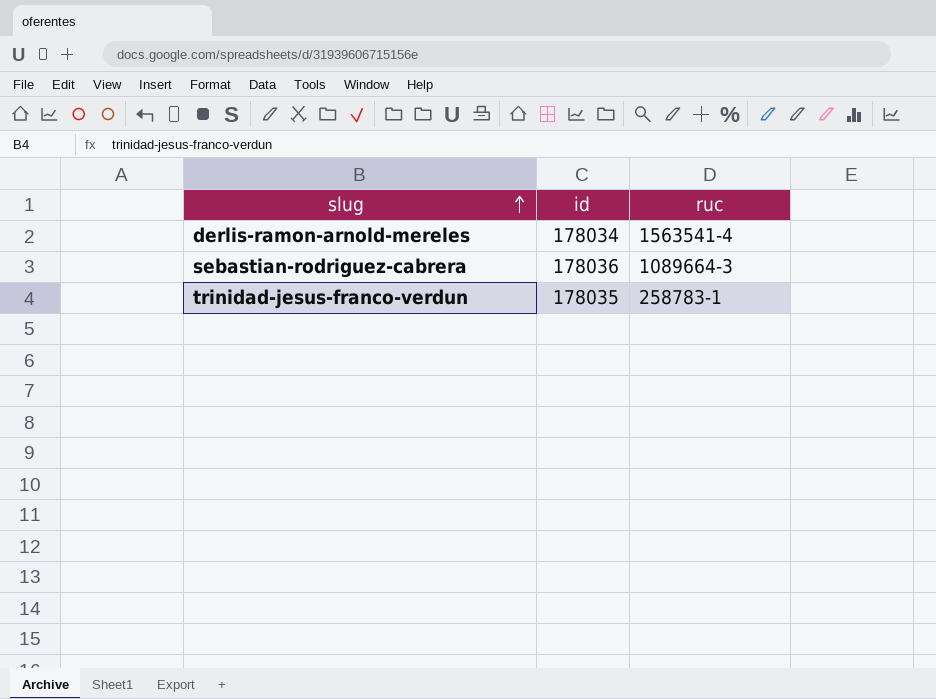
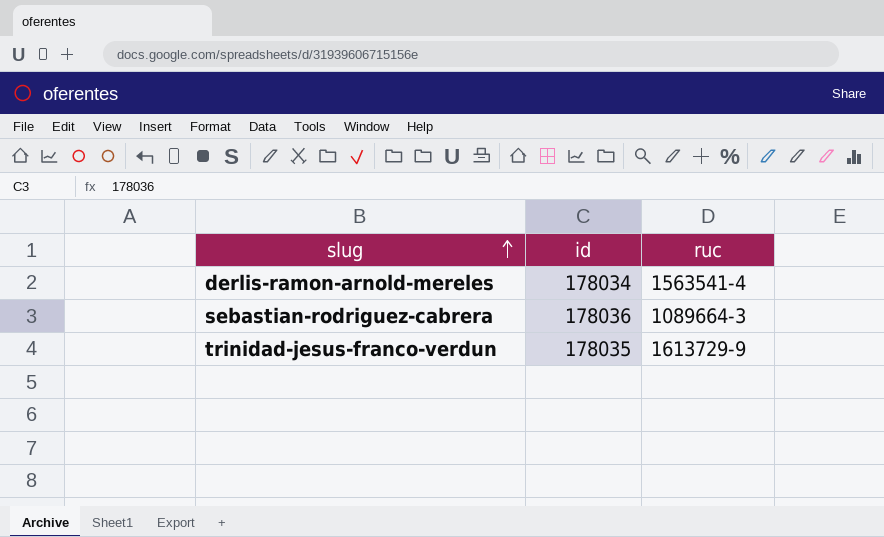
trinidad-jesus-franco-verdun | ruc: 258783-1 -> 1613729-9

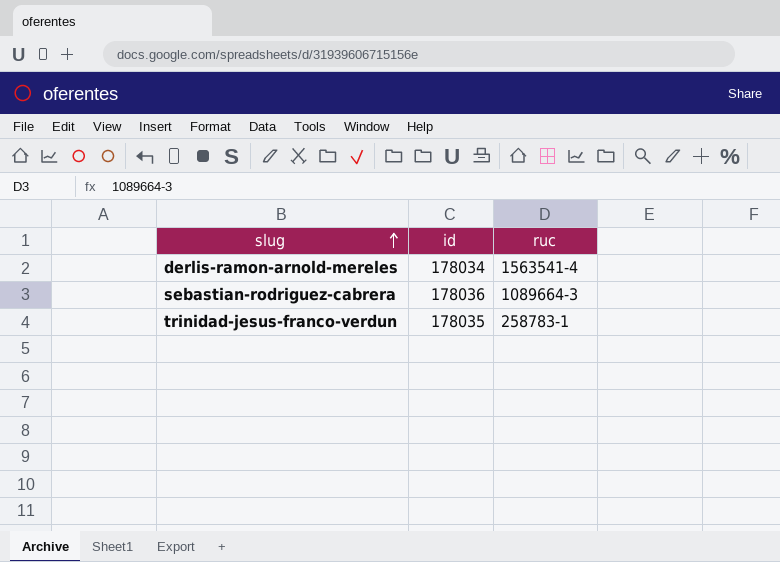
trinidad-jesus-franco-verdun | ruc: 1613729-9 -> 258783-1

